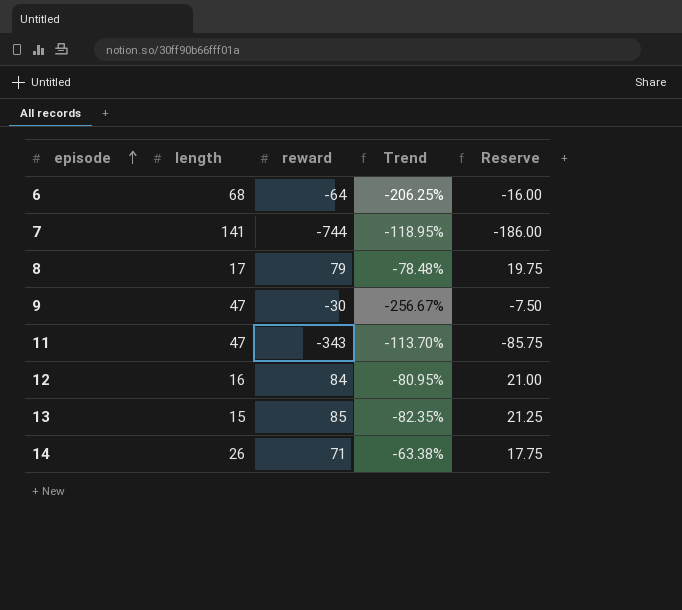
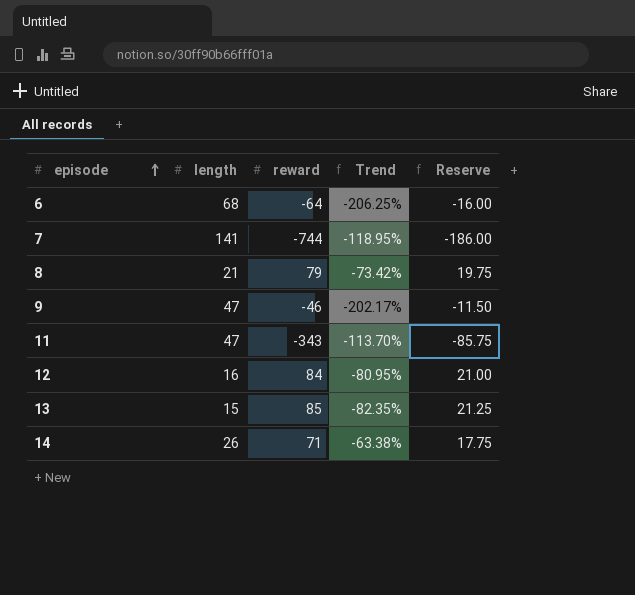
8 | length: 17 -> 21
8 | Trend: -78.48% -> -73.42%
9 | reward: -30 -> -46
9 | Trend: -256.67% -> -202.17%
9 | Reserve: -7.50 -> -11.50

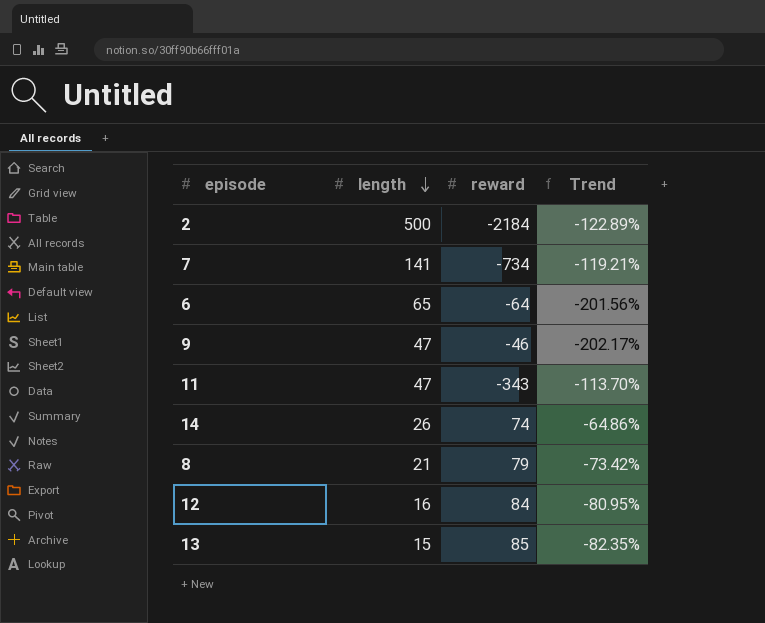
row order: episode ascending -> length descending
column Reserve | formula: [reward] * 0.25 -> none
row 2: none -> 500 | -2184 | -122.89%
7 | reward: -744 -> -734
7 | Trend: -118.95% -> -119.21%
6 | length: 68 -> 65
6 | Trend: -206.25% -> -201.56%
14 | reward: 71 -> 74
14 | Trend: -63.38% -> -64.86%

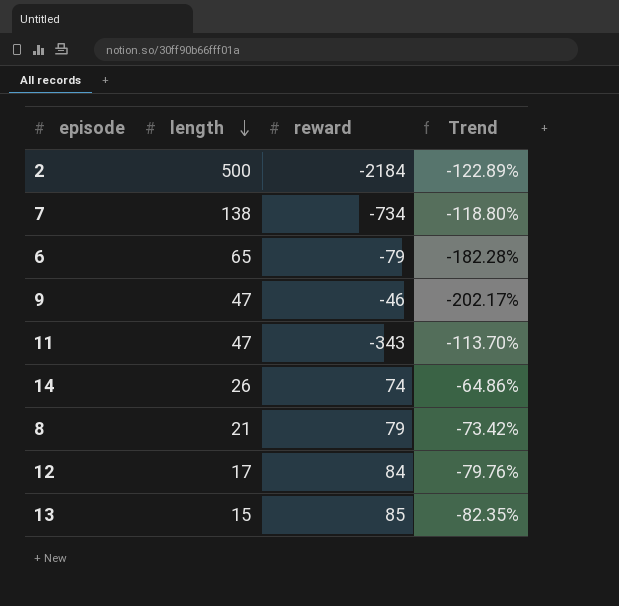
7 | length: 141 -> 138
7 | Trend: -119.21% -> -118.80%
6 | reward: -64 -> -79
6 | Trend: -201.56% -> -182.28%
12 | length: 16 -> 17
12 | Trend: -80.95% -> -79.76%

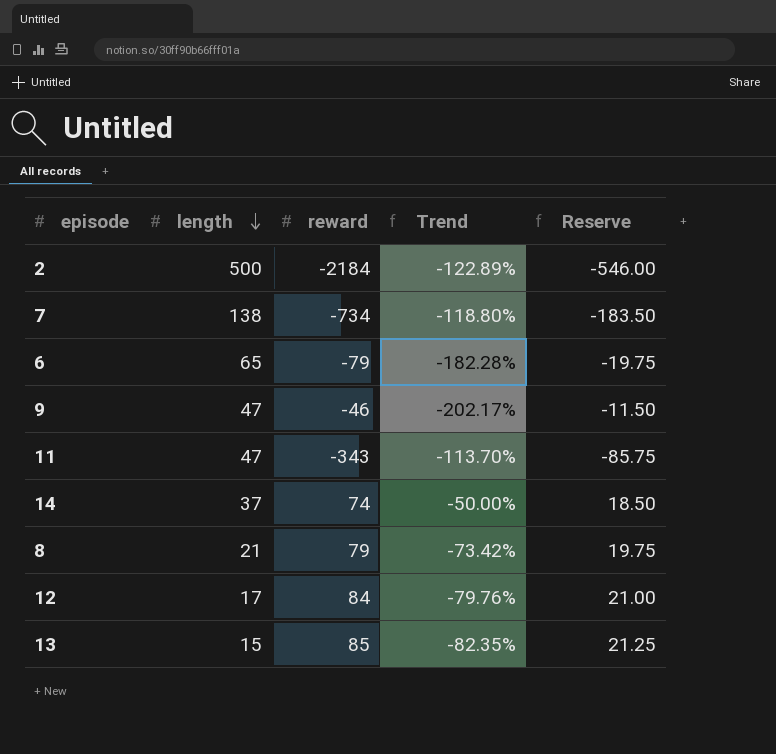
column Reserve | formula: none -> [reward] * 0.25
14 | length: 26 -> 37
14 | Trend: -64.86% -> -50.00%

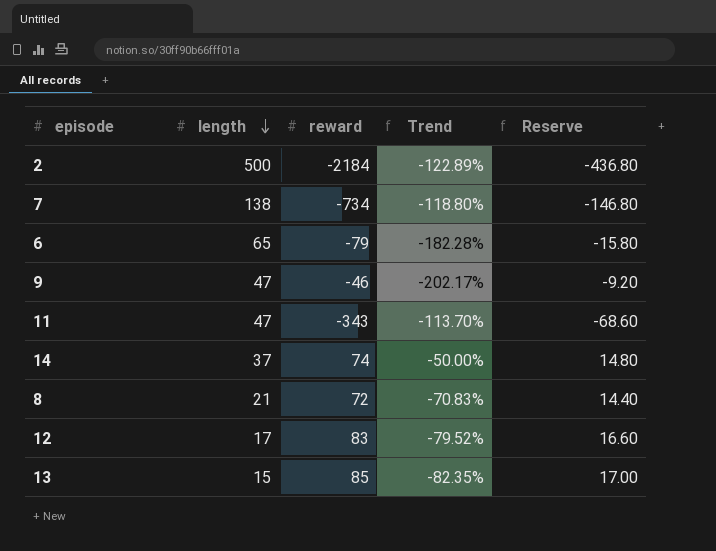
column Reserve | formula: [reward] * 0.25 -> [reward] * 0.2
8 | reward: 79 -> 72
8 | Trend: -73.42% -> -70.83%
12 | reward: 84 -> 83
12 | Trend: -79.76% -> -79.52%

